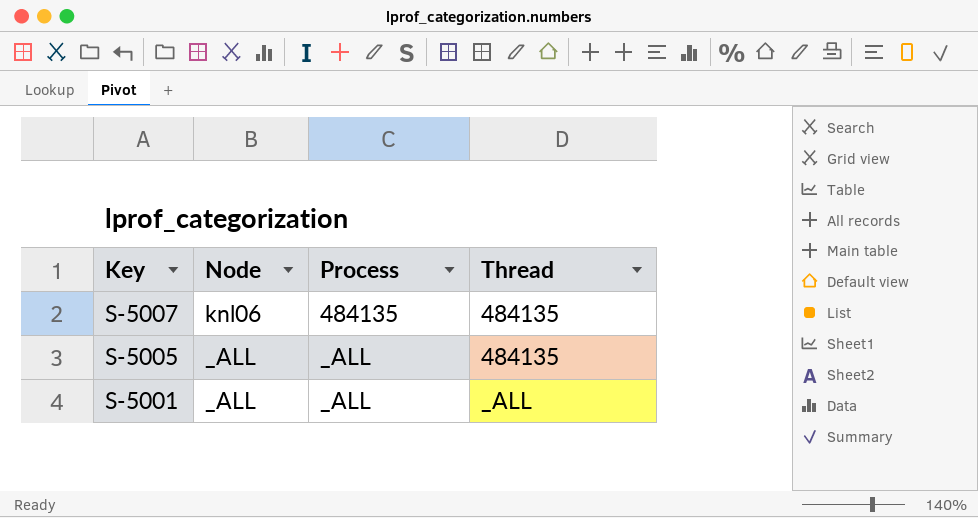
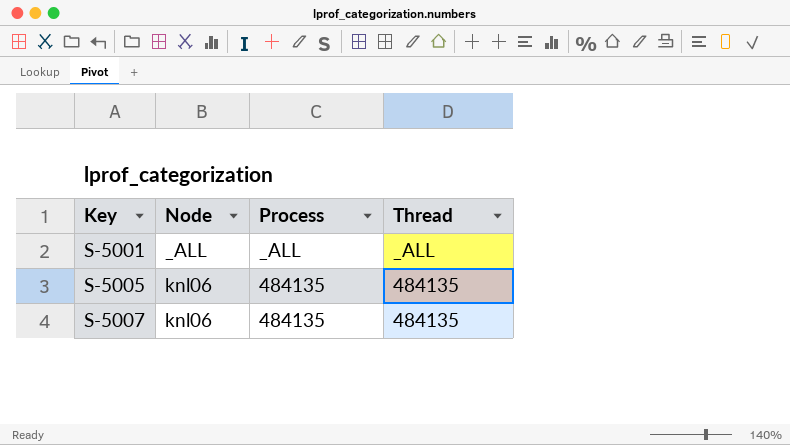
row order: Key descending -> Key ascending
S-5005 | Node: _ALL -> knl06
S-5005 | Process: _ALL -> 484135

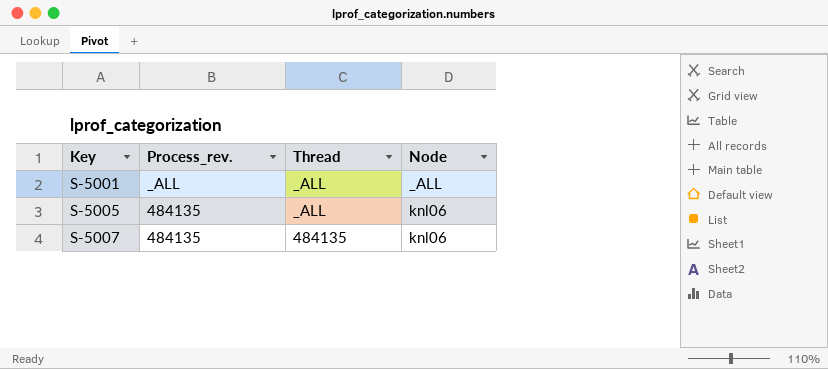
column name: Process -> Process_rev.
column Node | position: 2 -> 4
S-5005 | Thread: 484135 -> _ALL

